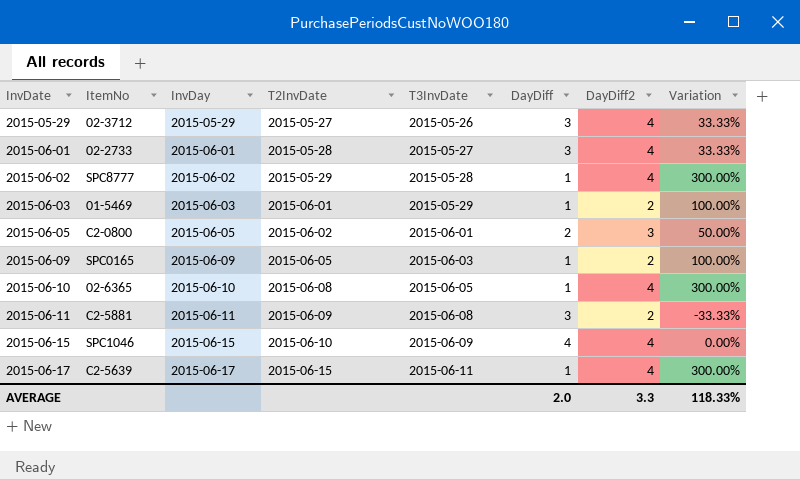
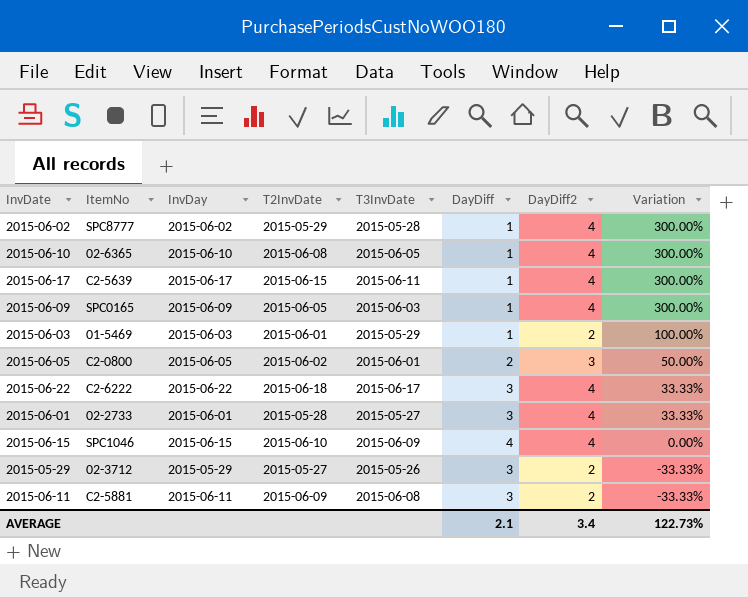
row order: InvDate ascending -> Variation descending
2015-06-09 | DayDiff2: 2 -> 4
2015-06-09 | Variation: 100.00% -> 300.00%
row 2015-06-22: none -> C2-6222 | 2015-06-22 | 2015-06-18 | 2015-06-17 | 3 | 4 | 33.33%
2015-05-29 | DayDiff2: 4 -> 2
2015-05-29 | Variation: 33.33% -> -33.33%
AVERAGE | DayDiff: 2.0 -> 2.1
AVERAGE | DayDiff2: 3.3 -> 3.4
AVERAGE | Variation: 118.33% -> 122.73%

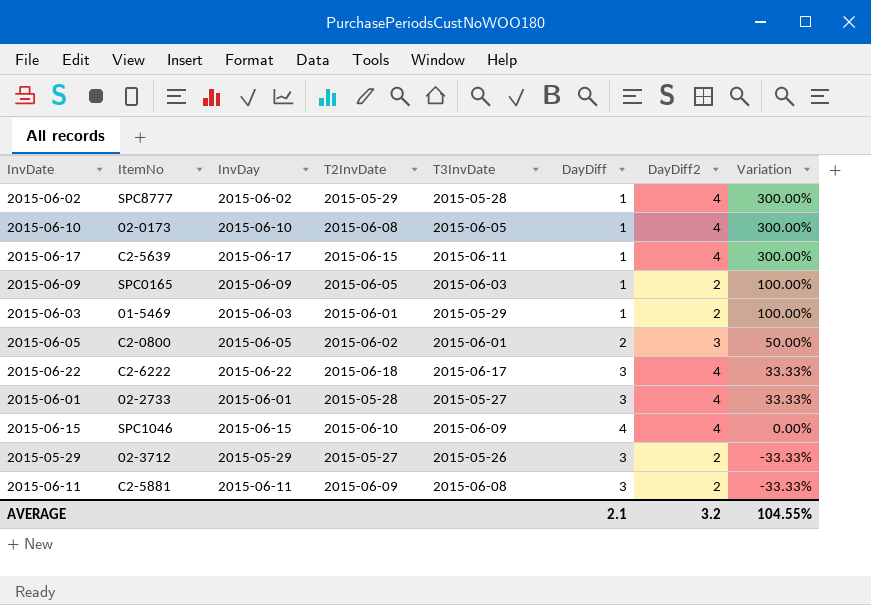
2015-06-10 | ItemNo: 02-6365 -> 02-0173
2015-06-09 | DayDiff2: 4 -> 2
2015-06-09 | Variation: 300.00% -> 100.00%
AVERAGE | DayDiff2: 3.4 -> 3.2
AVERAGE | Variation: 122.73% -> 104.55%

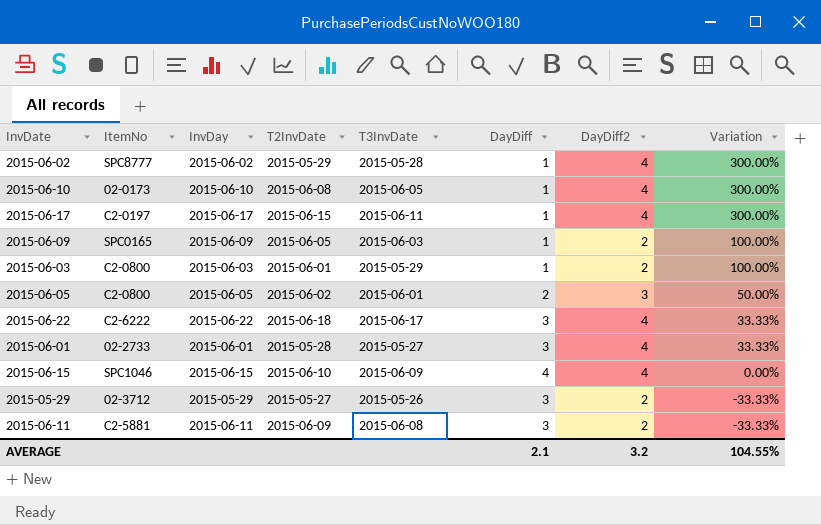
2015-06-17 | ItemNo: C2-5639 -> C2-0197
2015-06-03 | ItemNo: 01-5469 -> C2-0800

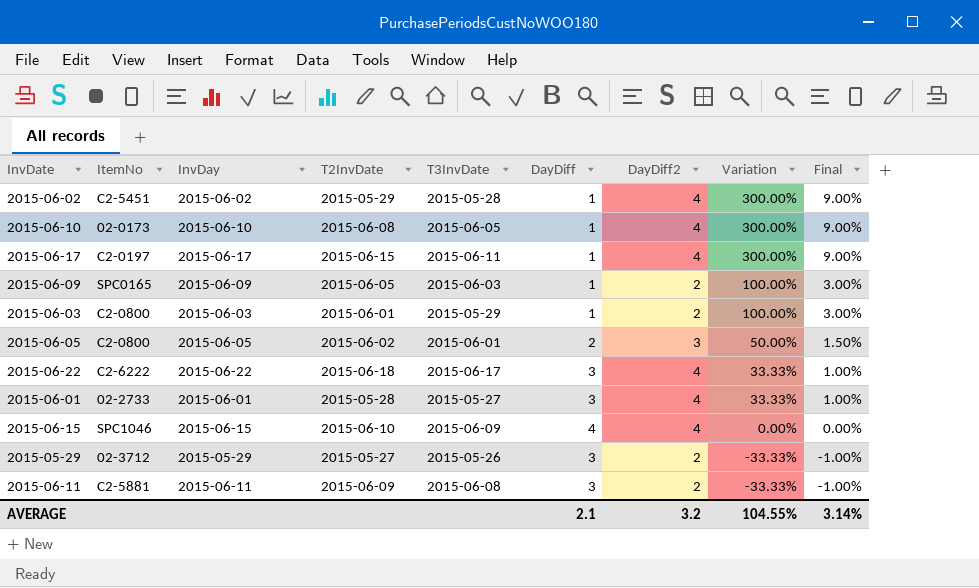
column Final | formula: none -> [Variation] * 0.03
2015-06-02 | ItemNo: SPC8777 -> C2-5451

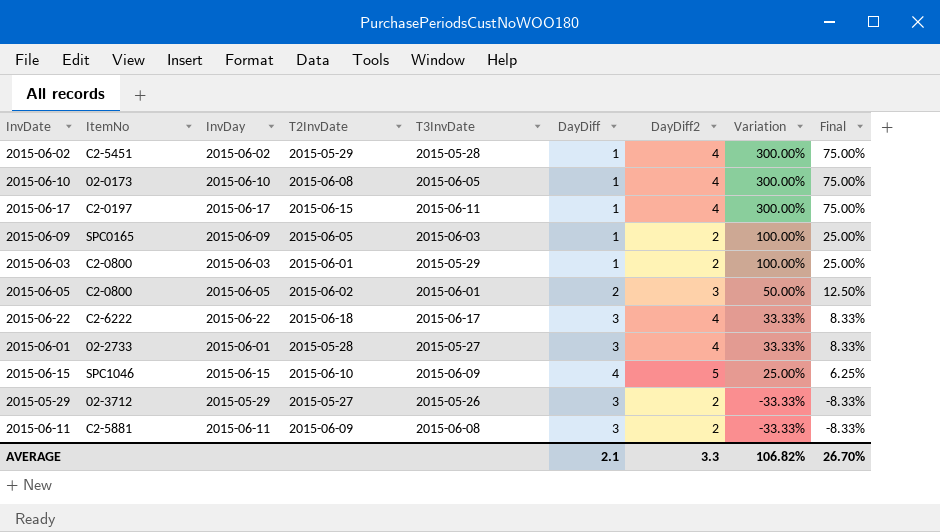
column Final | formula: [Variation] * 0.03 -> [Variation] * 0.25
2015-06-15 | DayDiff2: 4 -> 5
2015-06-15 | Variation: 0.00% -> 25.00%
AVERAGE | DayDiff2: 3.2 -> 3.3
AVERAGE | Variation: 104.55% -> 106.82%
AVERAGE | Final: 3.14% -> 26.70%

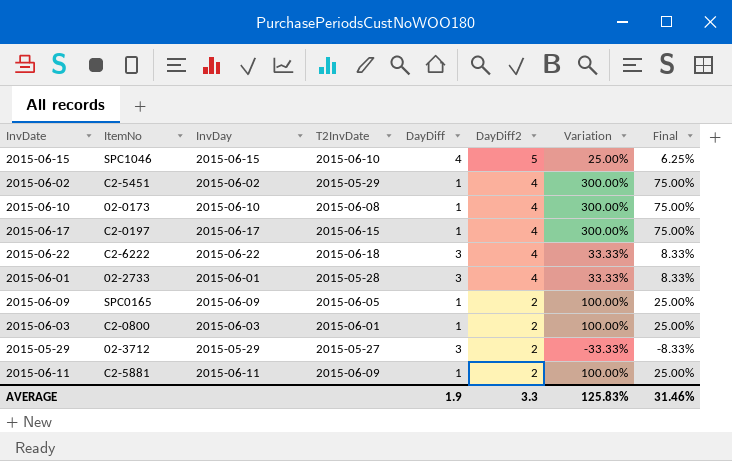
row order: Variation descending -> DayDiff2 descending
column T3InvDate | position: 5 -> none
row 2015-06-05: C2-0800 | 2015-06-05 | 2015-06-02 | 2015-06-01 | 2 | 3 | 50.00% | 12.50% -> none
2015-06-11 | DayDiff: 3 -> 1
2015-06-11 | Variation: -33.33% -> 100.00%
2015-06-11 | Final: -8.33% -> 25.00%
AVERAGE | DayDiff: 2.1 -> 1.9
AVERAGE | Variation: 106.82% -> 125.83%
AVERAGE | Final: 26.70% -> 31.46%

